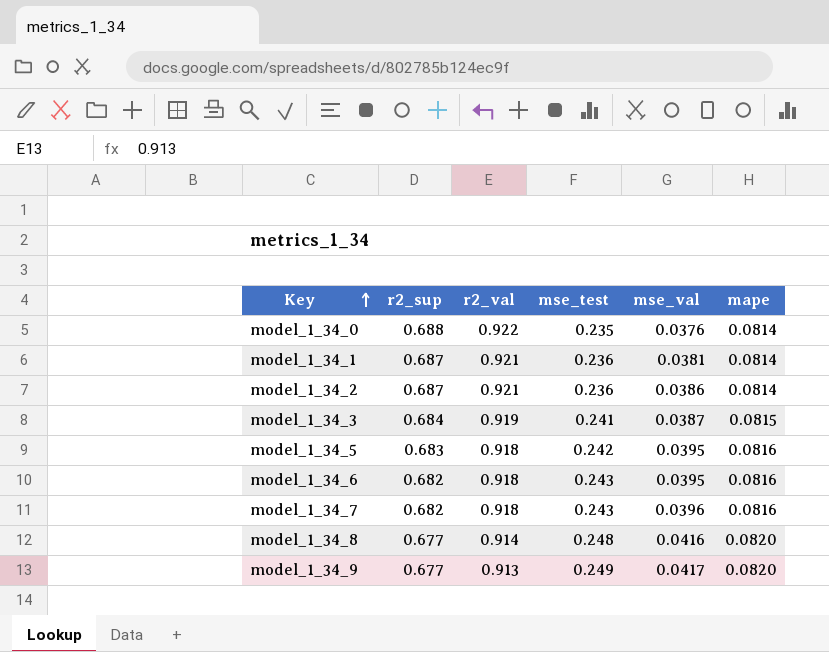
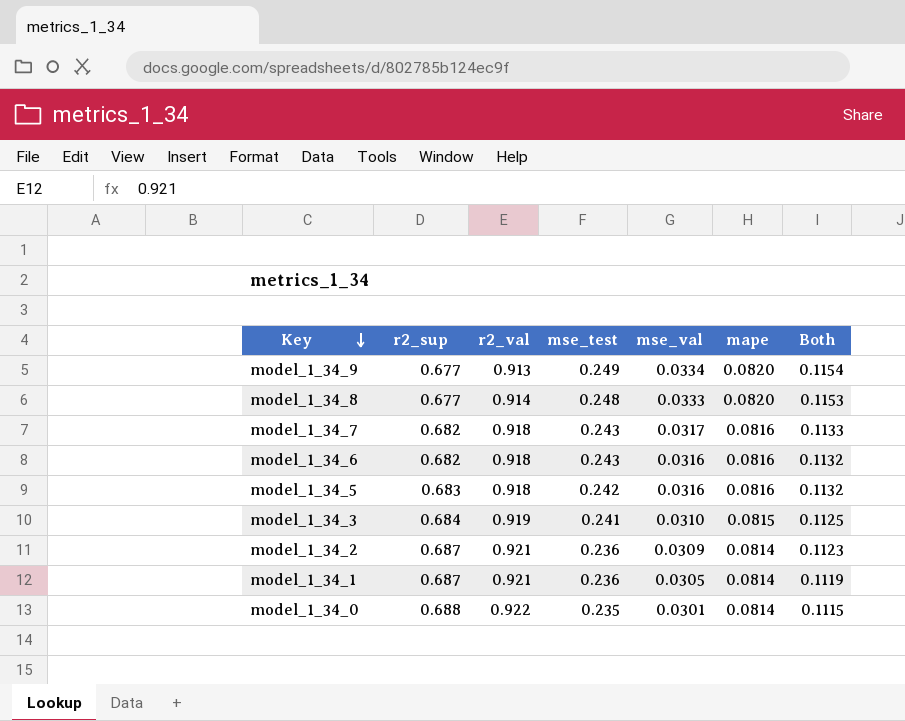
row order: Key ascending -> Key descending
column Both | formula: none -> [mse_val] + [mape]
model_1_34_9 | mse_val: 0.0417 -> 0.0334
model_1_34_8 | mse_val: 0.0416 -> 0.0333
model_1_34_7 | mse_val: 0.0396 -> 0.0317
model_1_34_6 | mse_val: 0.0395 -> 0.0316
model_1_34_5 | mse_val: 0.0395 -> 0.0316
model_1_34_3 | mse_val: 0.0387 -> 0.0310
model_1_34_2 | mse_val: 0.0386 -> 0.0309
model_1_34_1 | mse_val: 0.0381 -> 0.0305
model_1_34_0 | mse_val: 0.0376 -> 0.0301

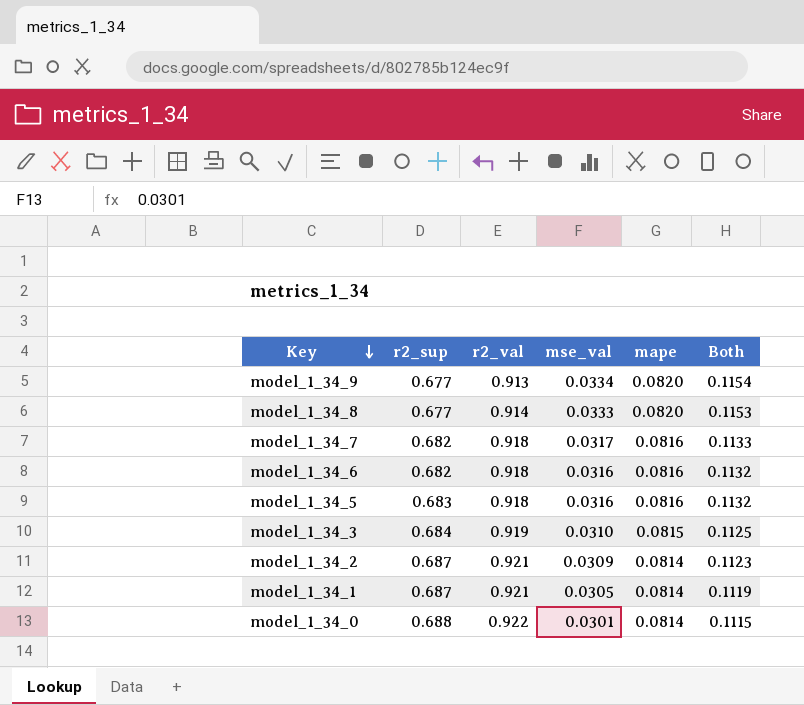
column mse_test | position: 4 -> none

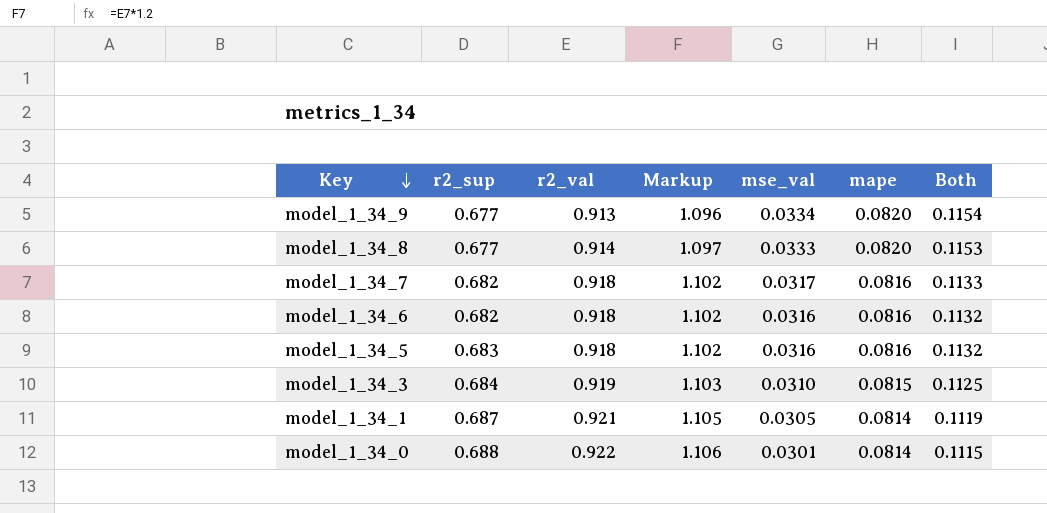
column Markup | formula: none -> [r2_val] * 1.2
row model_1_34_2: 0.687 | 0.921 | 0.0309 | 0.0814 | 0.1123 -> none

